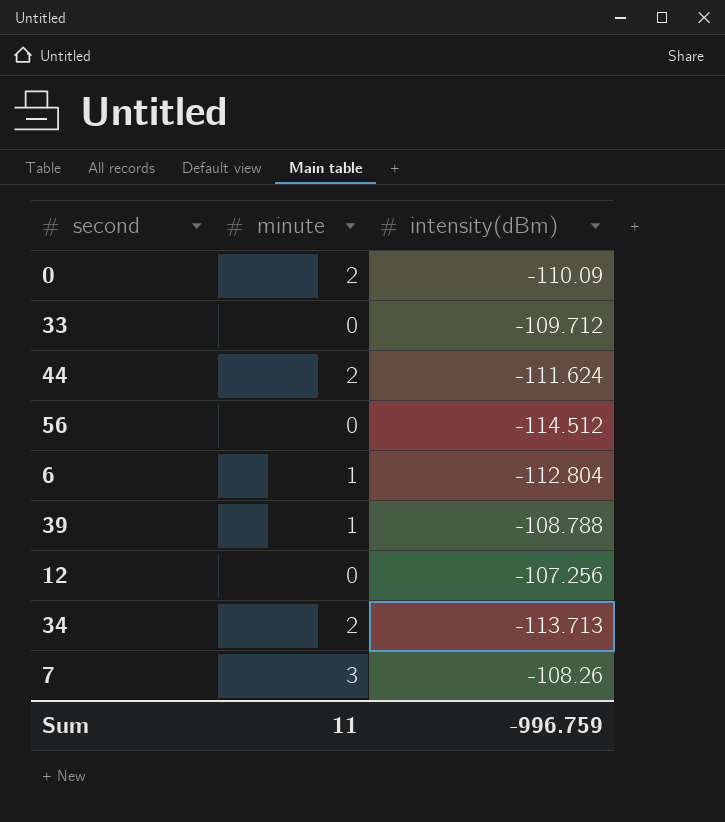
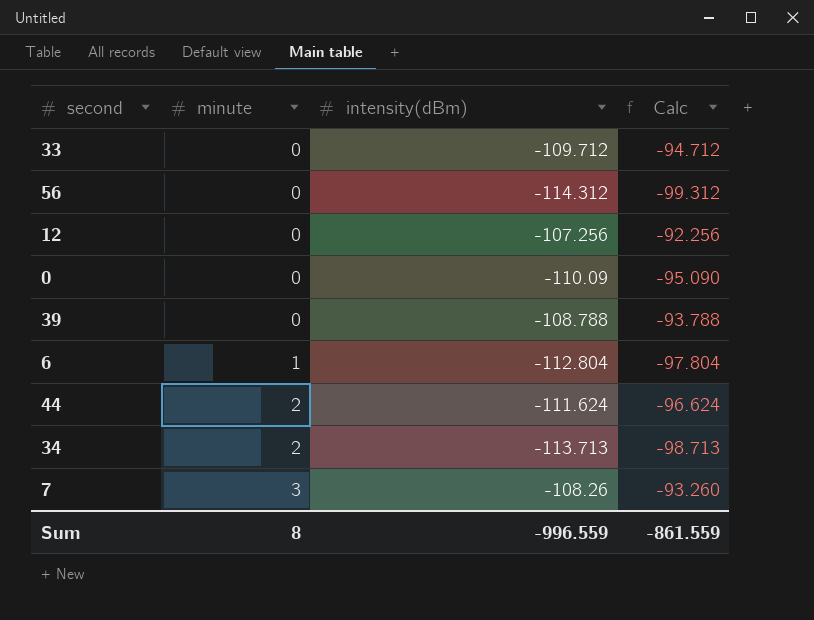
row order: none -> minute ascending
column Calc | formula: none -> [intensity(dBm)] + 15
56 | intensity(dBm): -114.512 -> -114.312
0 | minute: 2 -> 0
39 | minute: 1 -> 0
Sum | minute: 11 -> 8
Sum | intensity(dBm): -996.759 -> -996.559

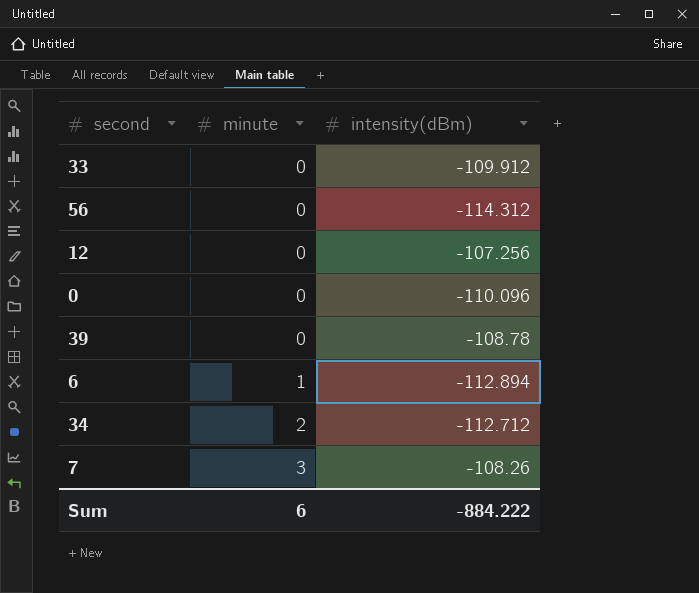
column Calc | formula: [intensity(dBm)] + 15 -> none
row 44: 2 | -111.624 | -96.624 -> none
33 | intensity(dBm): -109.712 -> -109.912
0 | intensity(dBm): -110.09 -> -110.096
39 | intensity(dBm): -108.788 -> -108.78
6 | intensity(dBm): -112.804 -> -112.894
34 | intensity(dBm): -113.713 -> -112.712
Sum | minute: 8 -> 6
Sum | intensity(dBm): -996.559 -> -884.222

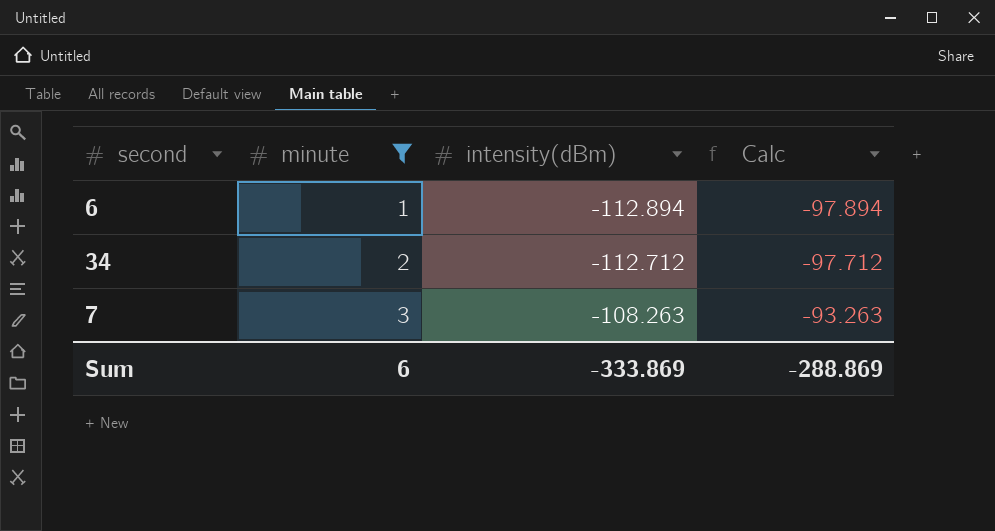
filter: none -> minute != 0
column Calc | formula: none -> [intensity(dBm)] + 15
7 | intensity(dBm): -108.26 -> -108.263
Sum | intensity(dBm): -884.222 -> -333.869

